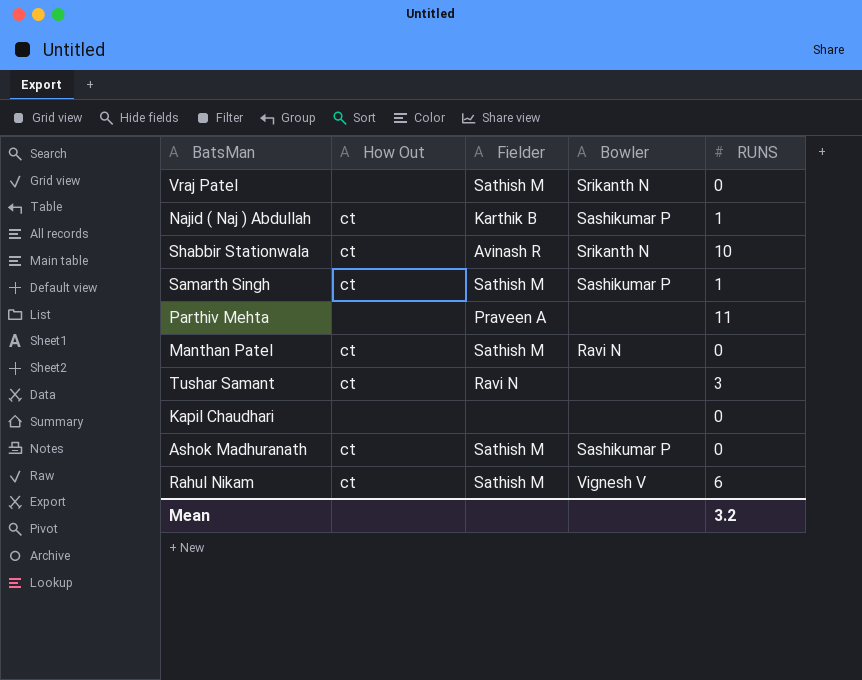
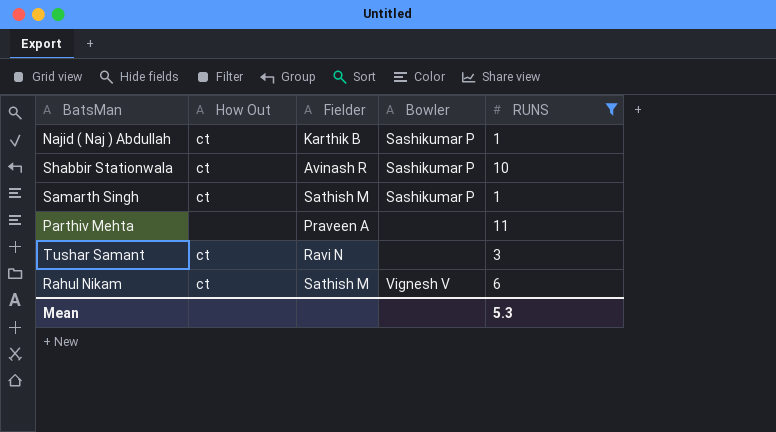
filter: none -> RUNS != 0
Shabbir Stationwala | Bowler: Srikanth N -> Sashikumar P
Mean | RUNS: 3.2 -> 5.3

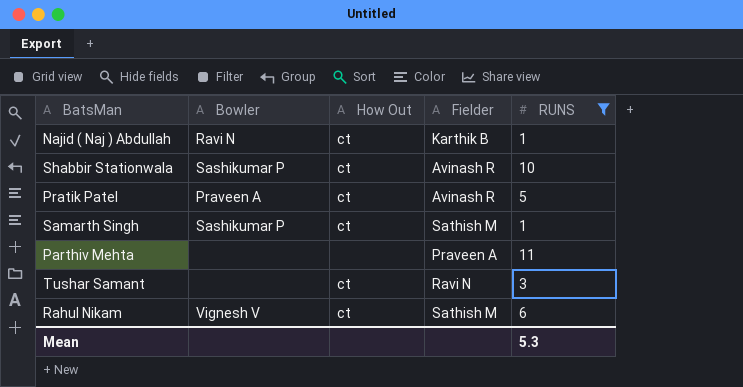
column Bowler | position: 4 -> 2
Najid ( Naj ) Abdullah | Bowler: Sashikumar P -> Ravi N
row Pratik Patel: none -> Praveen A | ct | Avinash R | 5

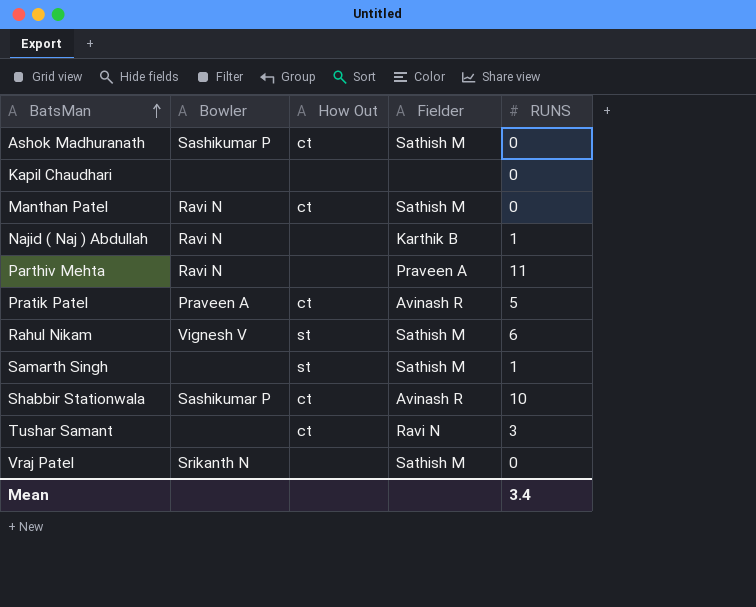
filter: RUNS != 0 -> none
row order: none -> BatsMan ascending
Najid ( Naj ) Abdullah | How Out: ct -> none
Parthiv Mehta | Bowler: none -> Ravi N
Rahul Nikam | How Out: ct -> st
Samarth Singh | Bowler: Sashikumar P -> none
Samarth Singh | How Out: ct -> st
Mean | RUNS: 5.3 -> 3.4

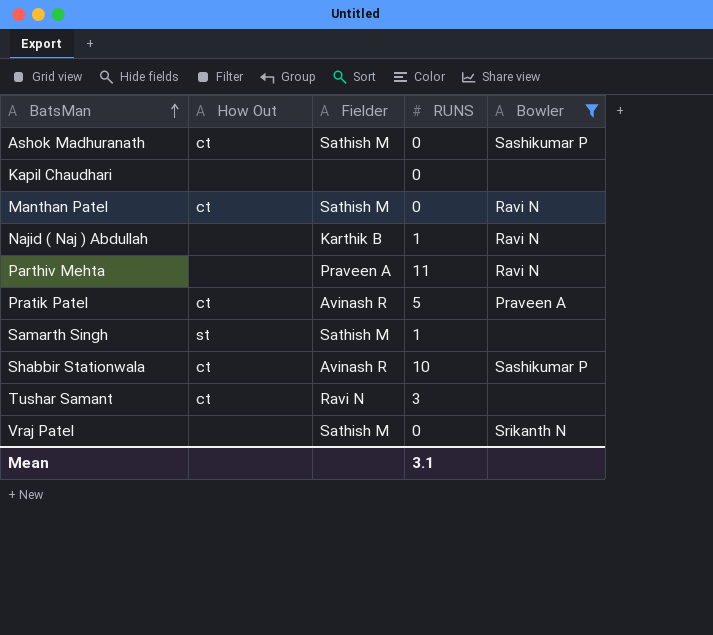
filter: none -> Bowler != Vignesh V
column Bowler | position: 2 -> 5
Mean | RUNS: 3.4 -> 3.1

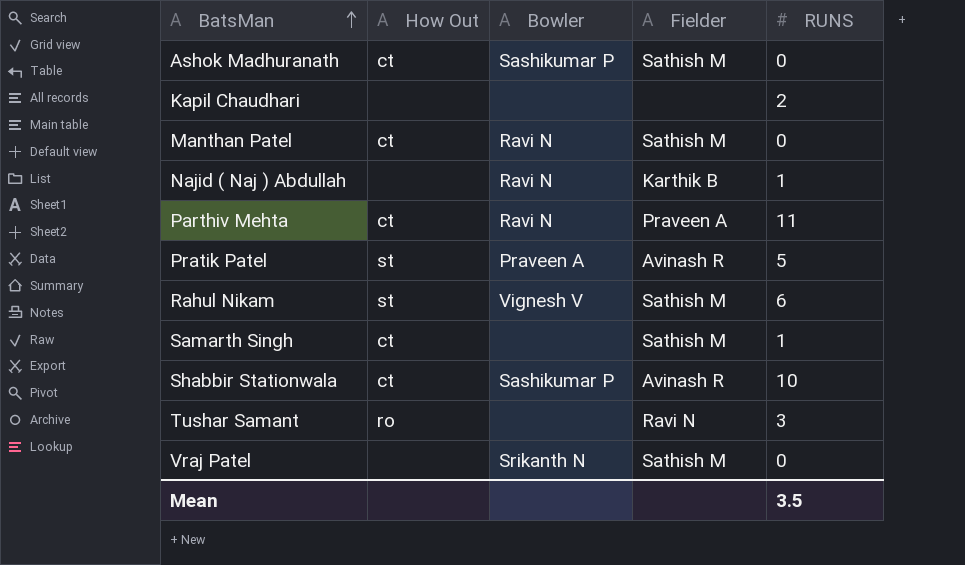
filter: Bowler != Vignesh V -> none
column Bowler | position: 5 -> 3
Kapil Chaudhari | RUNS: 0 -> 2
Parthiv Mehta | How Out: none -> ct
Pratik Patel | How Out: ct -> st
Samarth Singh | How Out: st -> ct
Tushar Samant | How Out: ct -> ro
Mean | RUNS: 3.1 -> 3.5

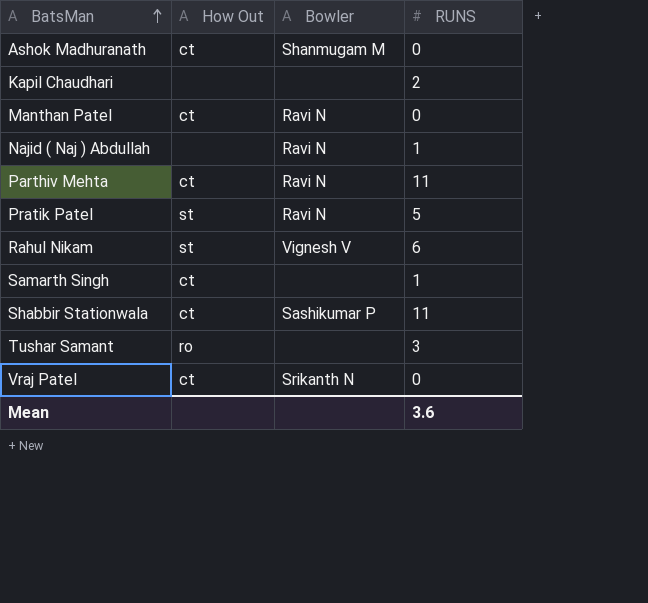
column Fielder | position: 4 -> none
Ashok Madhuranath | Bowler: Sashikumar P -> Shanmugam M
Pratik Patel | Bowler: Praveen A -> Ravi N
Shabbir Stationwala | RUNS: 10 -> 11
Vraj Patel | How Out: none -> ct
Mean | RUNS: 3.5 -> 3.6

